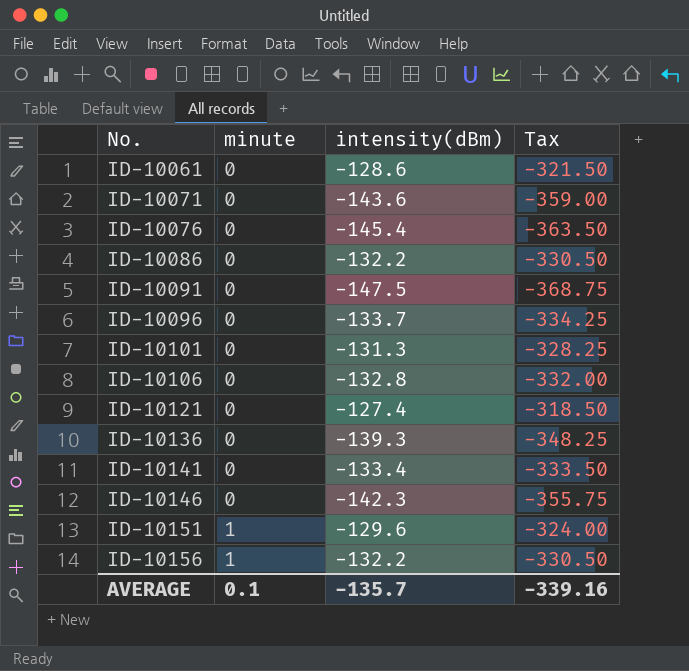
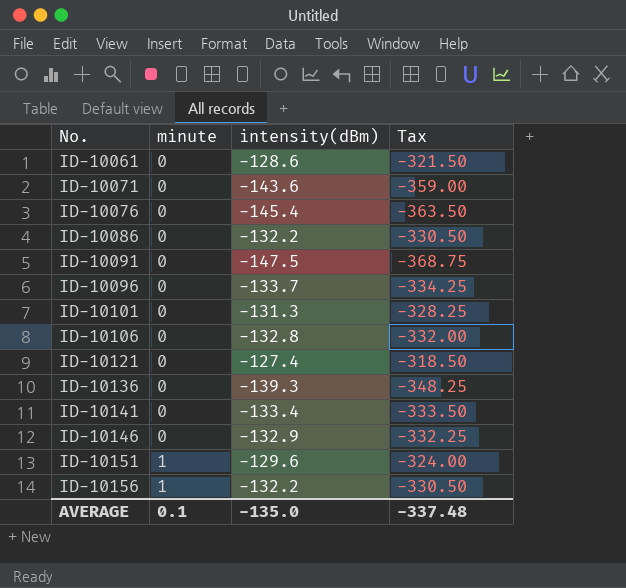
ID-10146 | intensity(dBm): -142.3 -> -132.9
ID-10146 | Tax: -355.75 -> -332.25
AVERAGE | intensity(dBm): -135.7 -> -135.0
AVERAGE | Tax: -339.16 -> -337.48

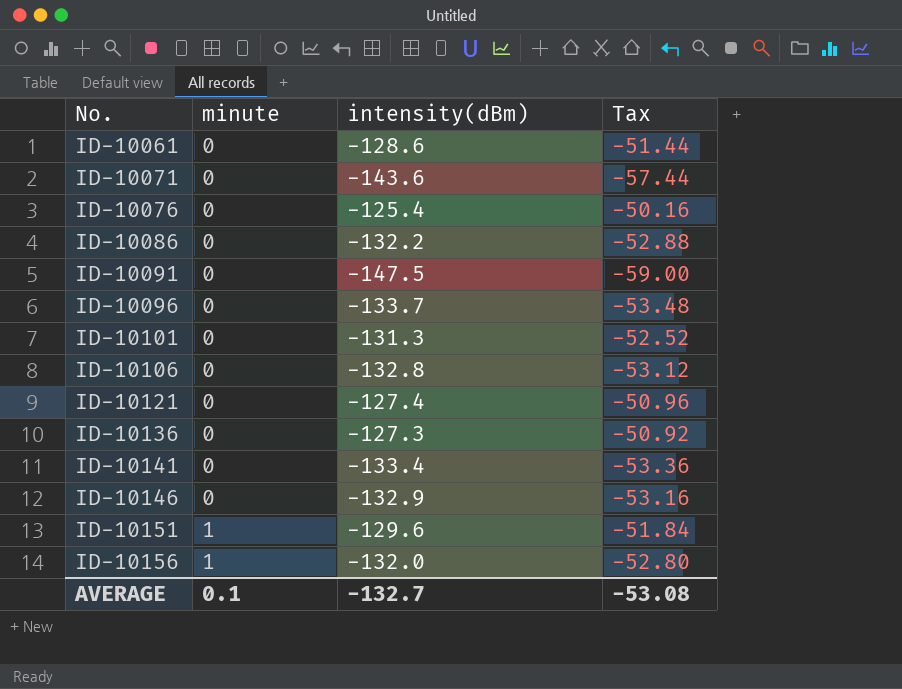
column Tax | formula: [intensity(dBm)] * 2.5 -> [intensity(dBm)] * 0.4
ID-10076 | intensity(dBm): -145.4 -> -125.4
ID-10136 | intensity(dBm): -139.3 -> -127.3
ID-10156 | intensity(dBm): -132.2 -> -132.0
AVERAGE | intensity(dBm): -135.0 -> -132.7
AVERAGE | Tax: -337.48 -> -53.08

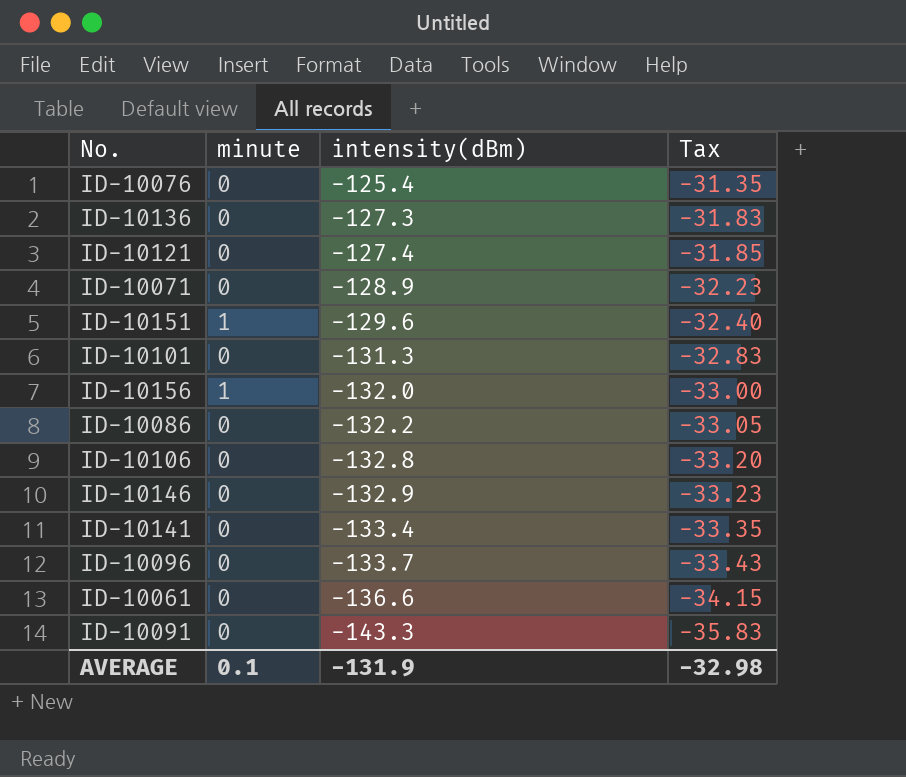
row order: No. ascending -> intensity(dBm) descending
column Tax | formula: [intensity(dBm)] * 0.4 -> [intensity(dBm)] * 0.25
ID-10071 | intensity(dBm): -143.6 -> -128.9
ID-10061 | intensity(dBm): -128.6 -> -136.6
ID-10091 | intensity(dBm): -147.5 -> -143.3
AVERAGE | intensity(dBm): -132.7 -> -131.9
AVERAGE | Tax: -53.08 -> -32.98

